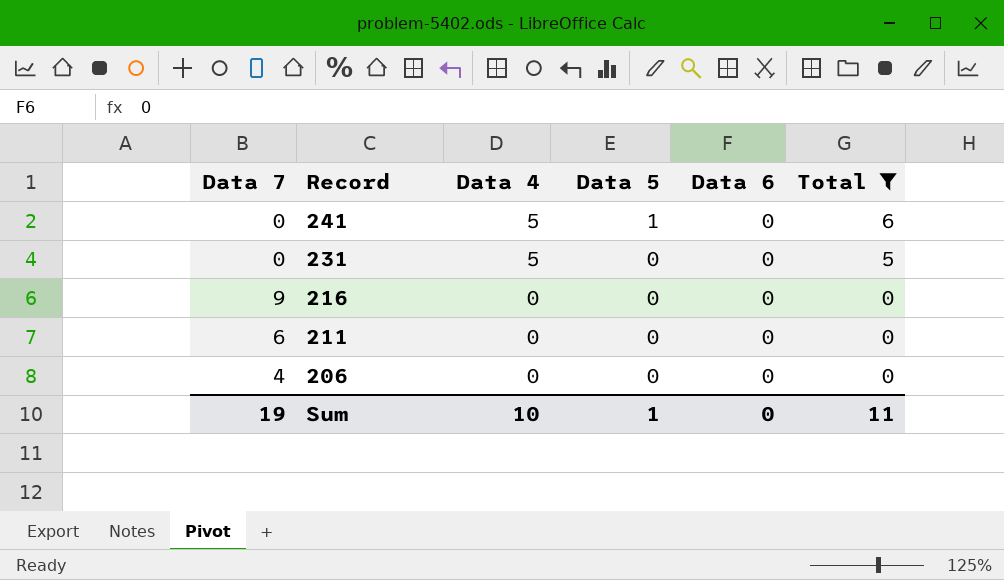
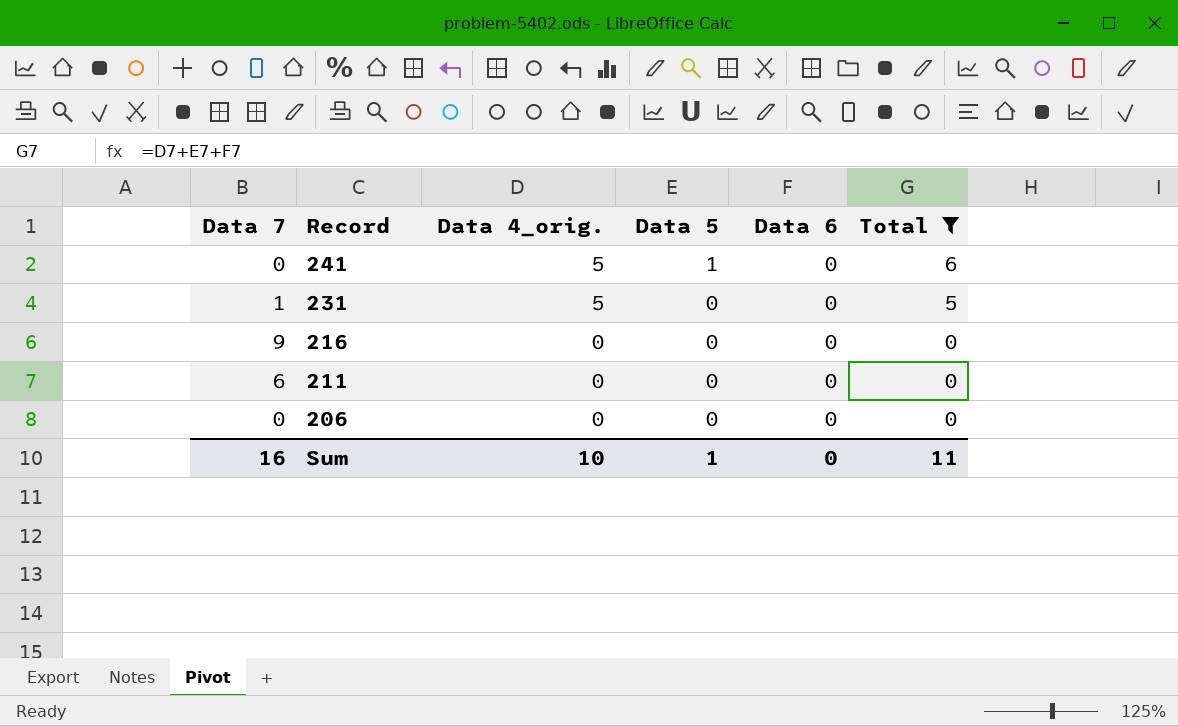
column name: Data 4 -> Data 4_orig.
231 | Data 7: 0 -> 1
206 | Data 7: 4 -> 0
Sum | Data 7: 19 -> 16

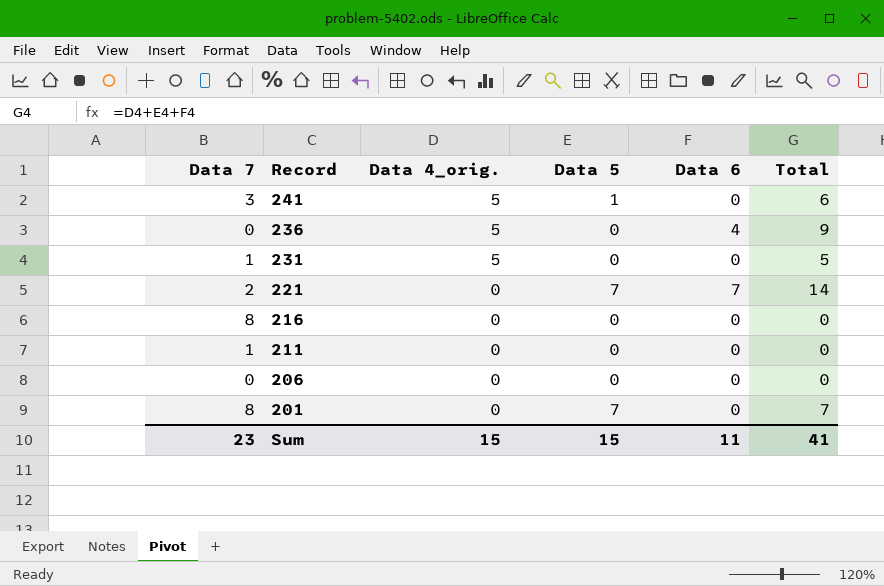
filter: Total <= 6 -> none
241 | Data 7: 0 -> 3
216 | Data 7: 9 -> 8
211 | Data 7: 6 -> 1
Sum | Data 7: 16 -> 23
Sum | Data 4_orig.: 10 -> 15
Sum | Data 5: 1 -> 15
Sum | Data 6: 0 -> 11
Sum | Total: 11 -> 41

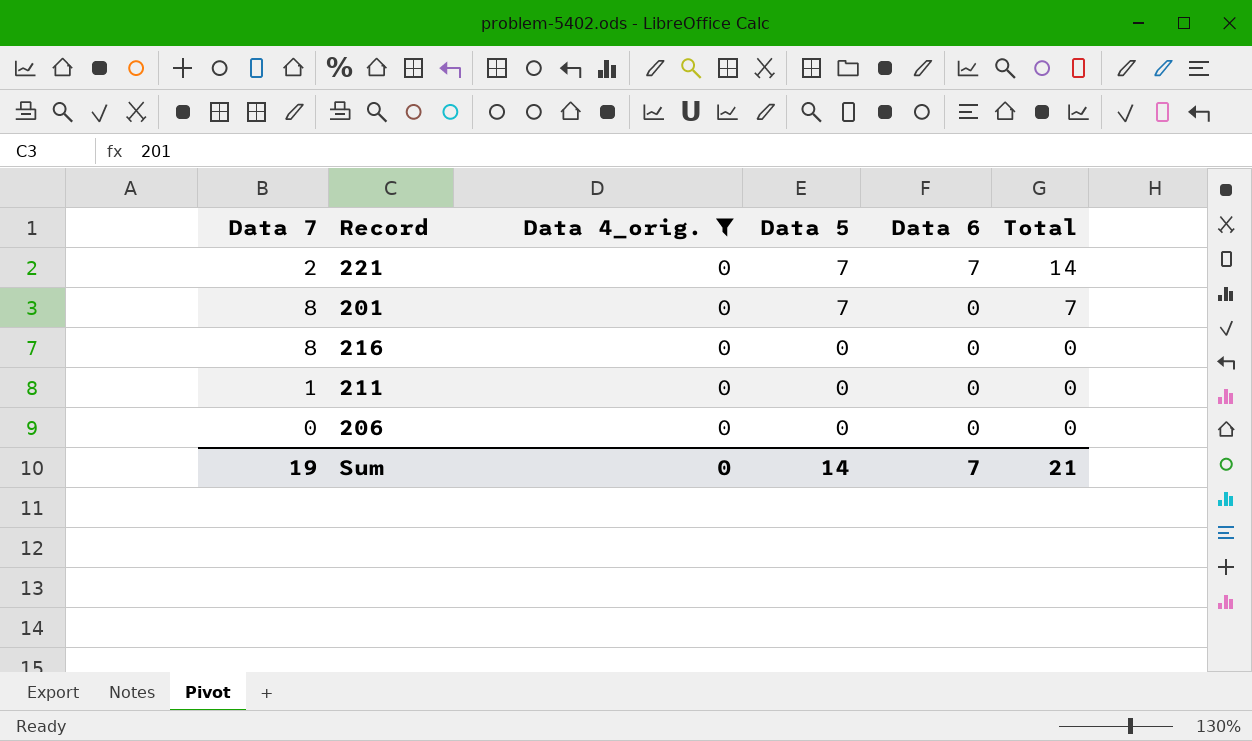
filter: none -> Data 4_orig. = 0
row order: Record descending -> Data 5 descending
Sum | Data 7: 23 -> 19
Sum | Data 4_orig.: 15 -> 0
Sum | Data 5: 15 -> 14
Sum | Data 6: 11 -> 7
Sum | Total: 41 -> 21

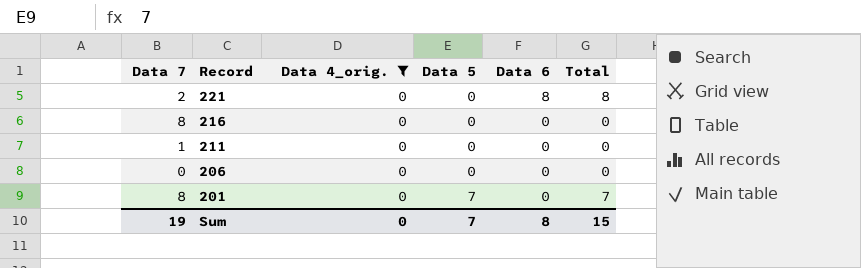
row order: Data 5 descending -> Record descending
221 | Data 5: 7 -> 0
221 | Data 6: 7 -> 8
221 | Total: 14 -> 8
Sum | Data 5: 14 -> 7
Sum | Data 6: 7 -> 8
Sum | Total: 21 -> 15

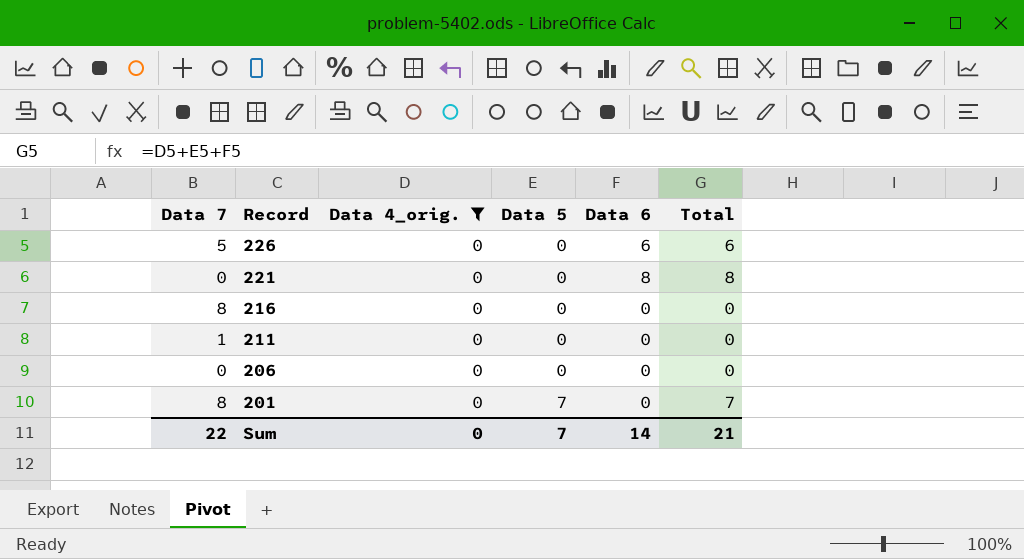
row 226: none -> 5 | 0 | 0 | 6 | 6
221 | Data 7: 2 -> 0
Sum | Data 7: 19 -> 22
Sum | Data 6: 8 -> 14
Sum | Total: 15 -> 21

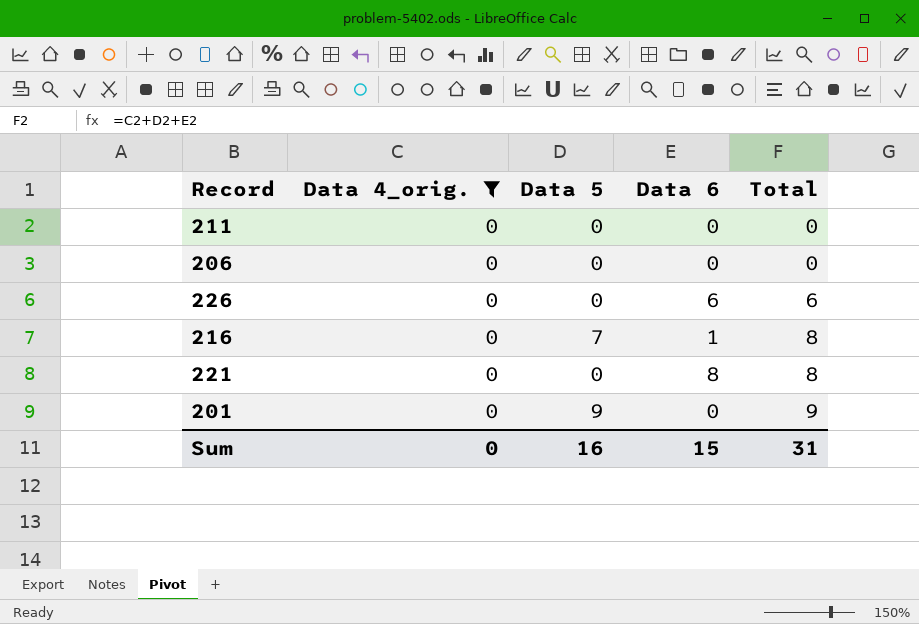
row order: Record descending -> Total ascending
column Data 7 | position: 1 -> none
216 | Data 5: 0 -> 7
216 | Data 6: 0 -> 1
216 | Total: 0 -> 8
201 | Data 5: 7 -> 9
201 | Total: 7 -> 9
Sum | Data 5: 7 -> 16
Sum | Data 6: 14 -> 15
Sum | Total: 21 -> 31

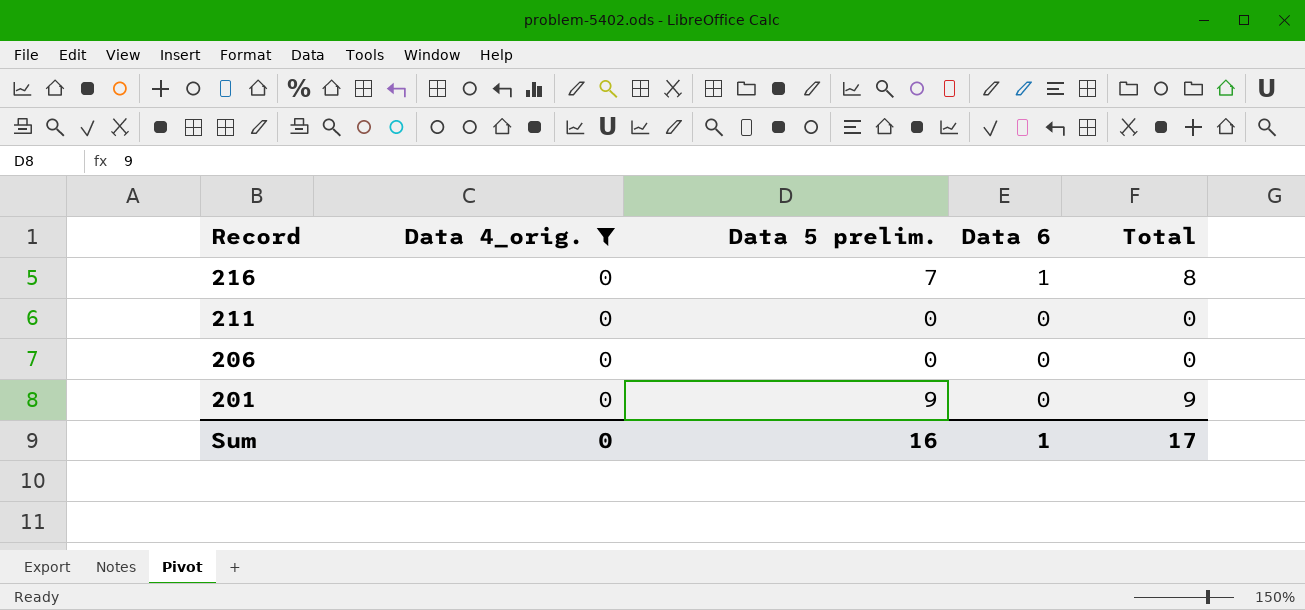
row order: Total ascending -> Record descending
column name: Data 5 -> Data 5 prelim.
row 226: 0 | 0 | 6 | 6 -> none
row 221: 0 | 0 | 8 | 8 -> none
Sum | Data 6: 15 -> 1
Sum | Total: 31 -> 17

